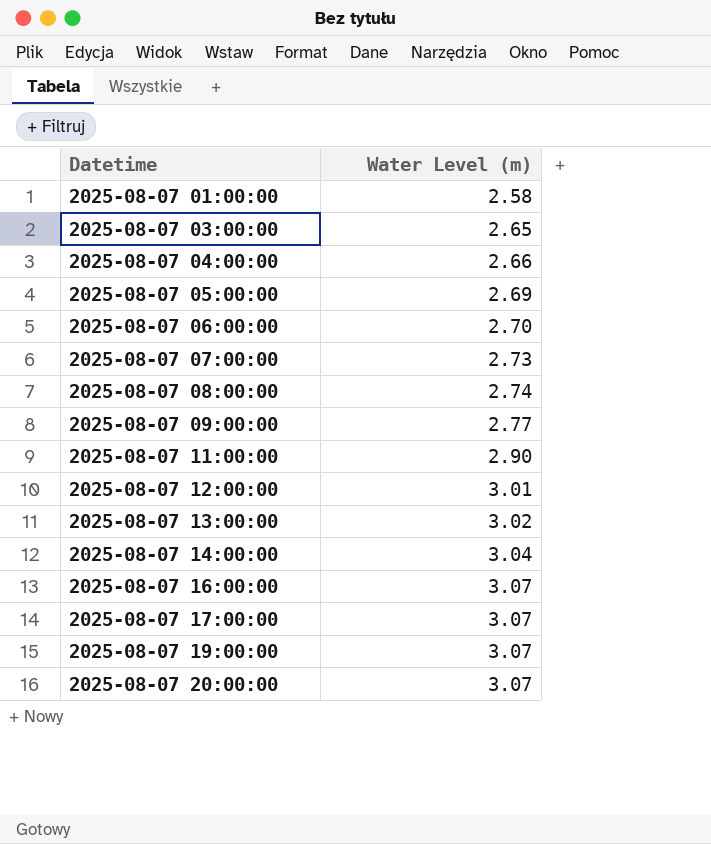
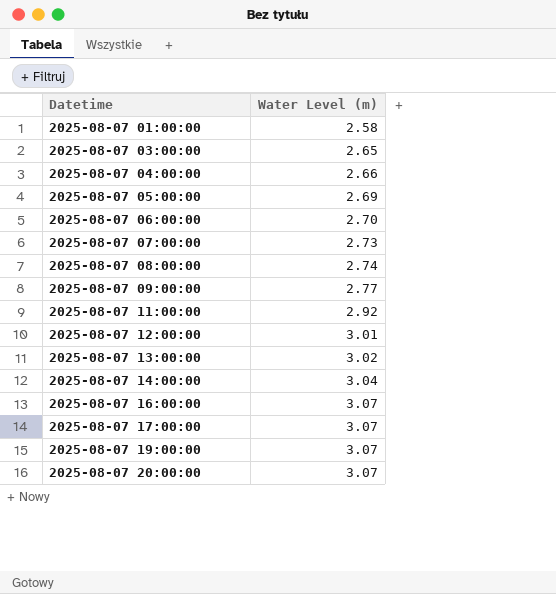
2025-08-07 11:00:00 | Water Level (m): 2.90 -> 2.92

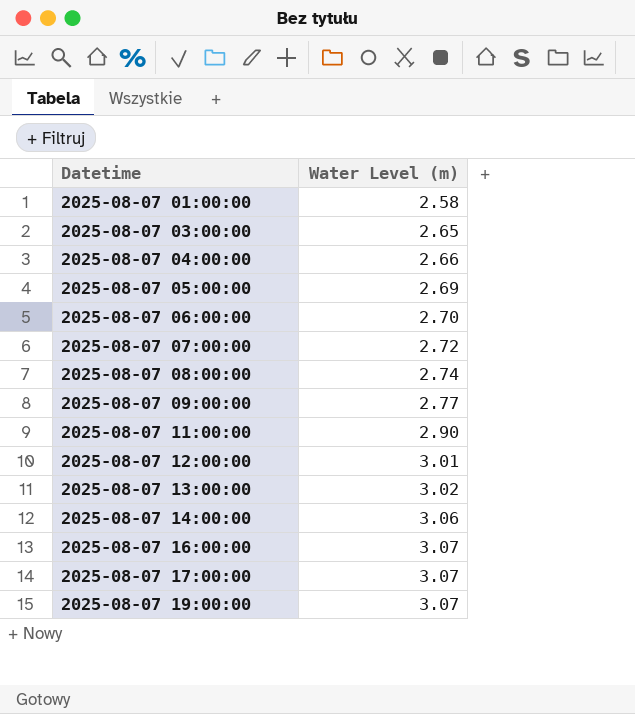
row 2025-08-07 20:00:00: 3.07 -> none
2025-08-07 07:00:00 | Water Level (m): 2.73 -> 2.72
2025-08-07 11:00:00 | Water Level (m): 2.92 -> 2.90
2025-08-07 14:00:00 | Water Level (m): 3.04 -> 3.06

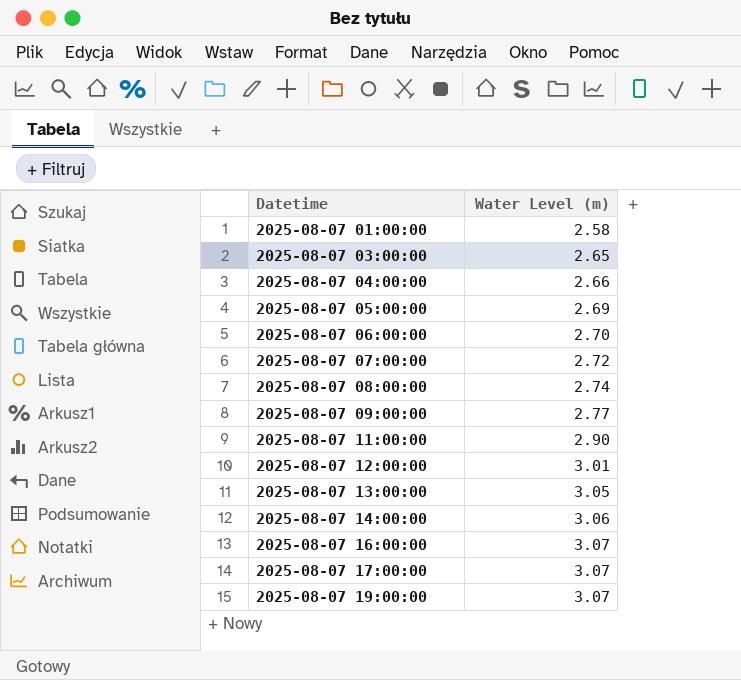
2025-08-07 13:00:00 | Water Level (m): 3.02 -> 3.05

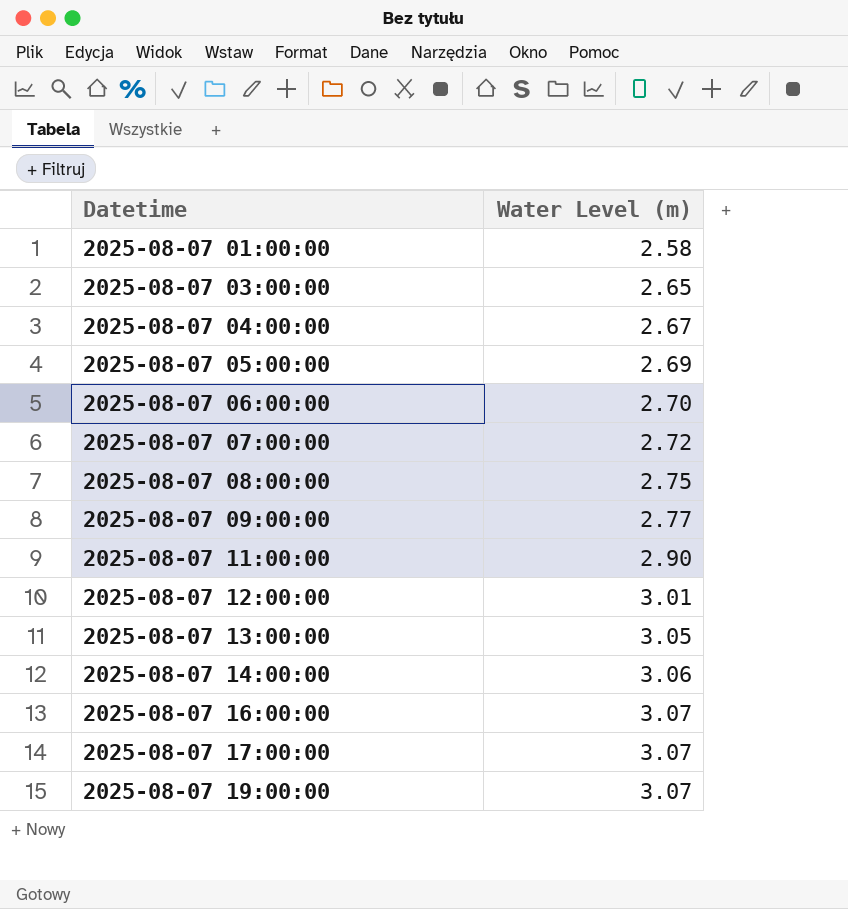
2025-08-07 04:00:00 | Water Level (m): 2.66 -> 2.67
2025-08-07 08:00:00 | Water Level (m): 2.74 -> 2.75

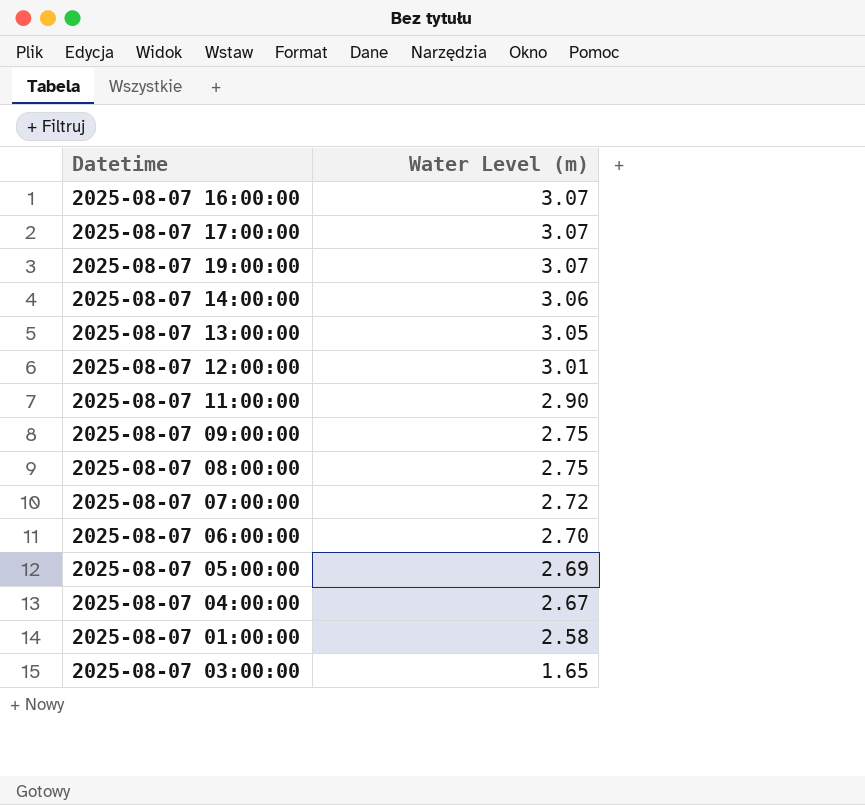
row order: Datetime ascending -> Water Level (m) descending
2025-08-07 09:00:00 | Water Level (m): 2.77 -> 2.75
2025-08-07 03:00:00 | Water Level (m): 2.65 -> 1.65

